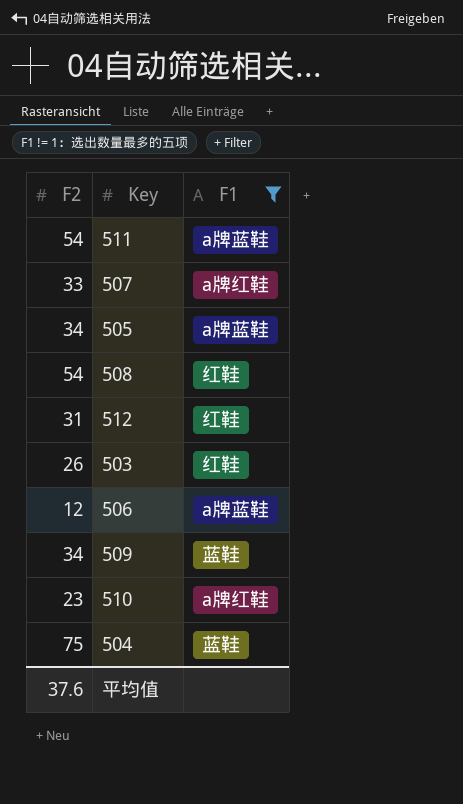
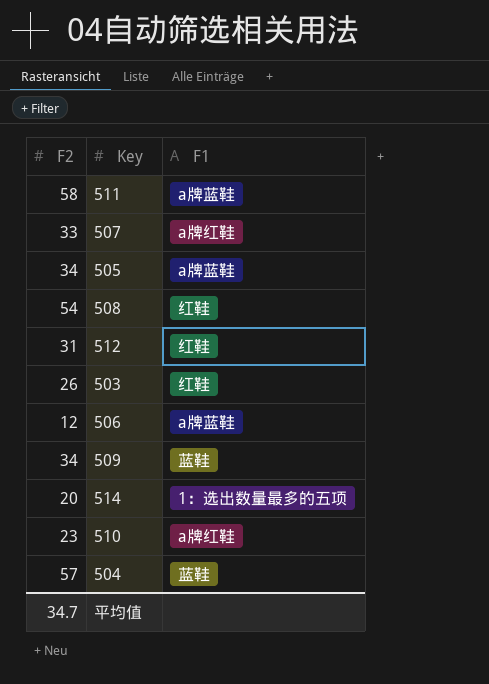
filter: F1 != 1：选出数量最多的五项 -> none
511 | F2: 54 -> 58
504 | F2: 75 -> 57
平均值 | F2: 37.6 -> 34.7

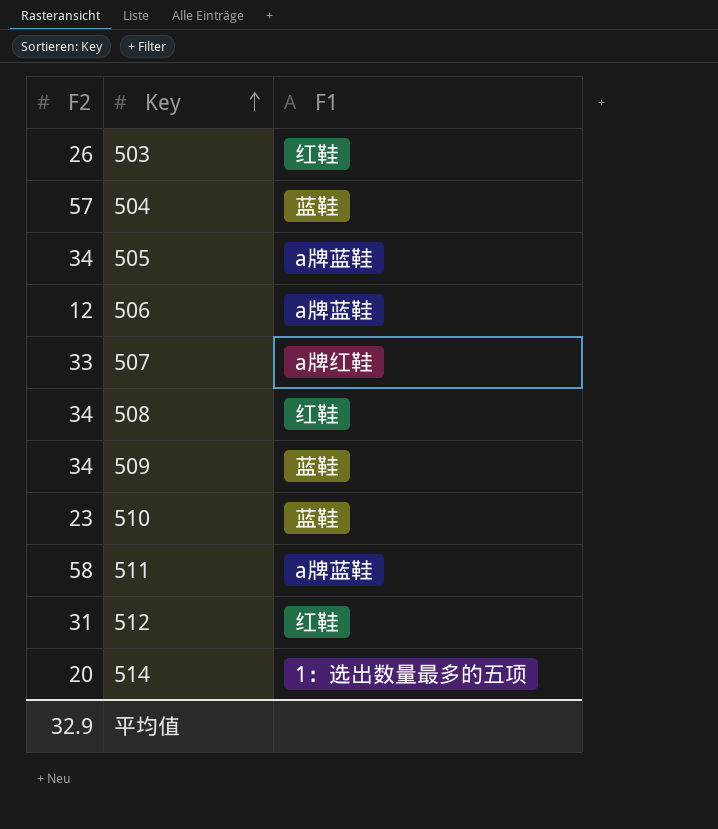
row order: none -> Key ascending
508 | F2: 54 -> 34
510 | F1: a牌红鞋 -> 蓝鞋
平均值 | F2: 34.7 -> 32.9

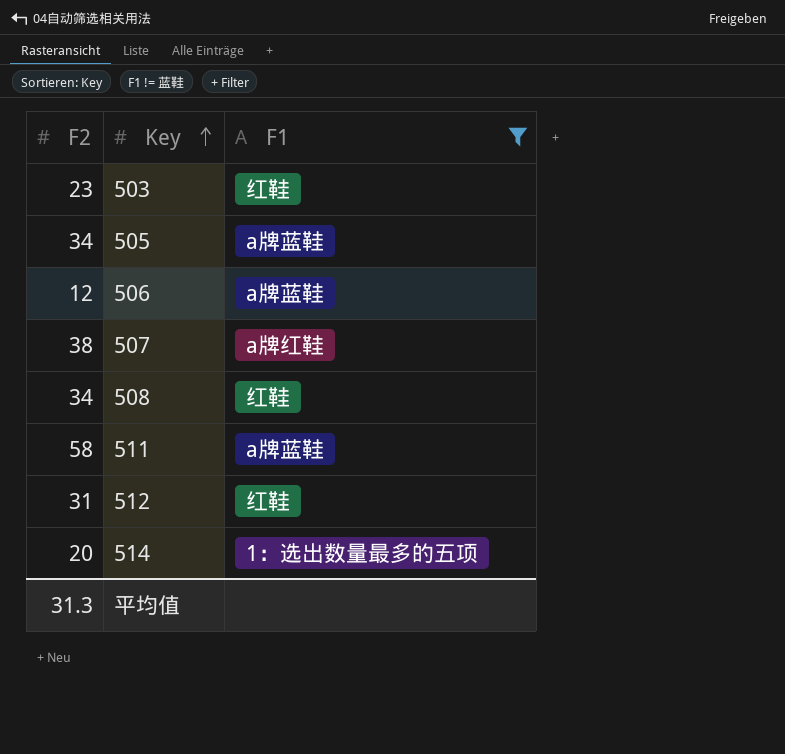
filter: none -> F1 != 蓝鞋
503 | F2: 26 -> 23
507 | F2: 33 -> 38
平均值 | F2: 32.9 -> 31.3

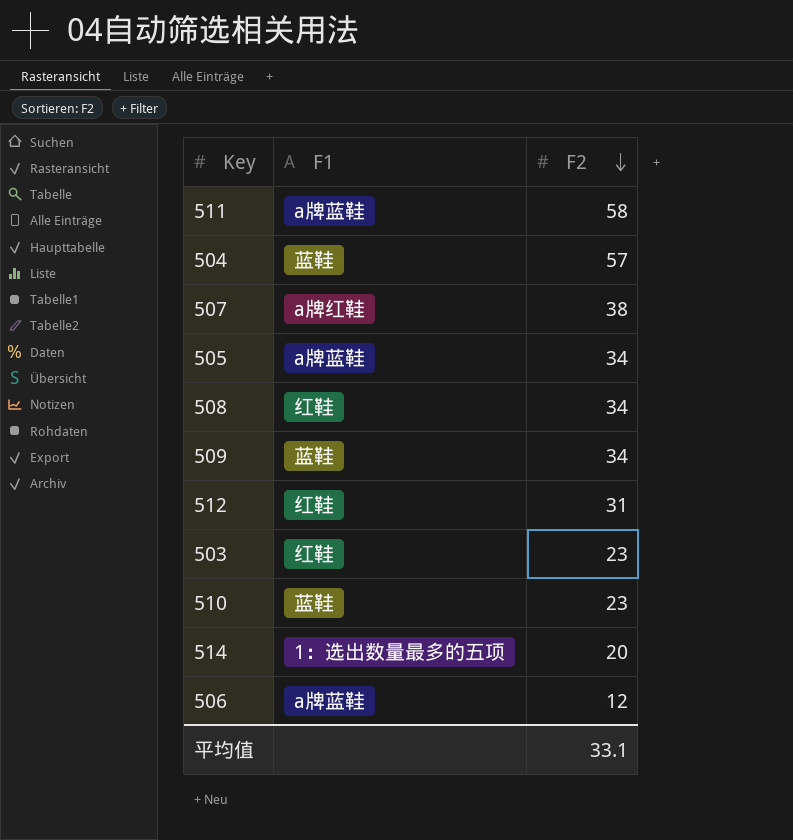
filter: F1 != 蓝鞋 -> none
row order: Key ascending -> F2 descending
column F2 | position: 1 -> 3
平均值 | F2: 31.3 -> 33.1

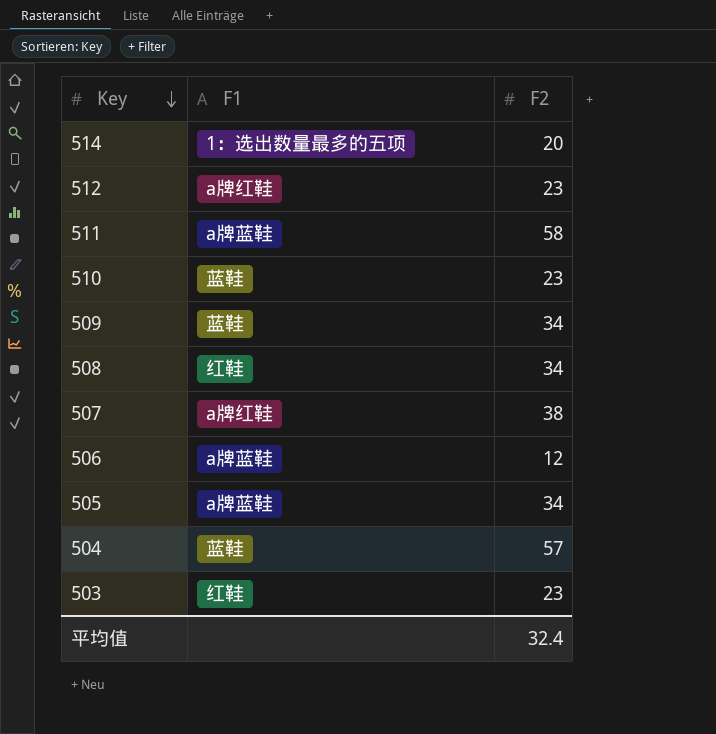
row order: F2 descending -> Key descending
512 | F1: 红鞋 -> a牌红鞋
512 | F2: 31 -> 23
平均值 | F2: 33.1 -> 32.4

